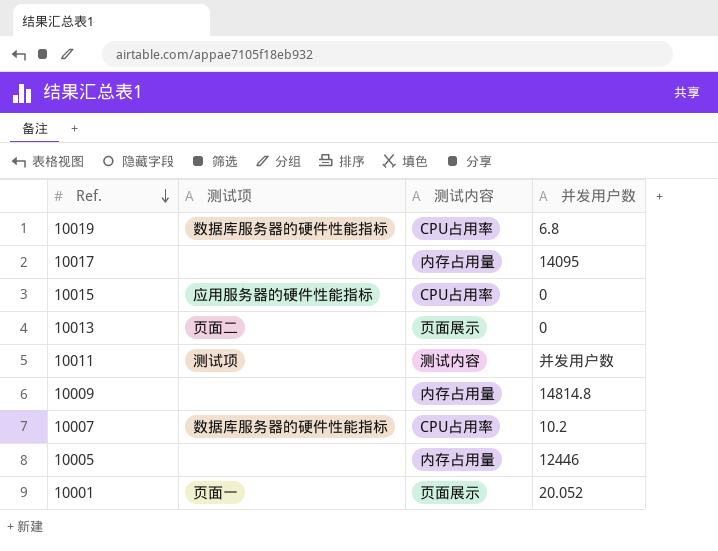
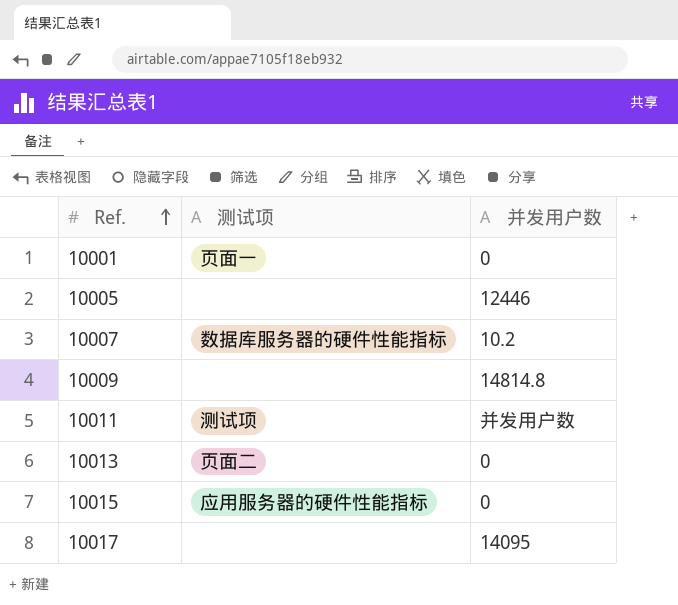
row order: Ref. descending -> Ref. ascending
column 测试内容 | position: 3 -> none
row 10019: 数据库服务器的硬件性能指标 | CPU占用率 | 6.8 -> none
10001 | 并发用户数: 20.052 -> 0

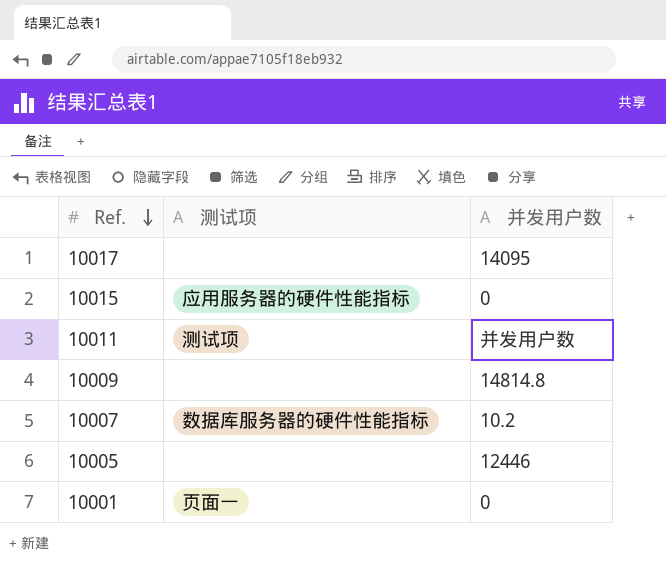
row order: Ref. ascending -> Ref. descending
row 10013: 页面二 | 0 -> none

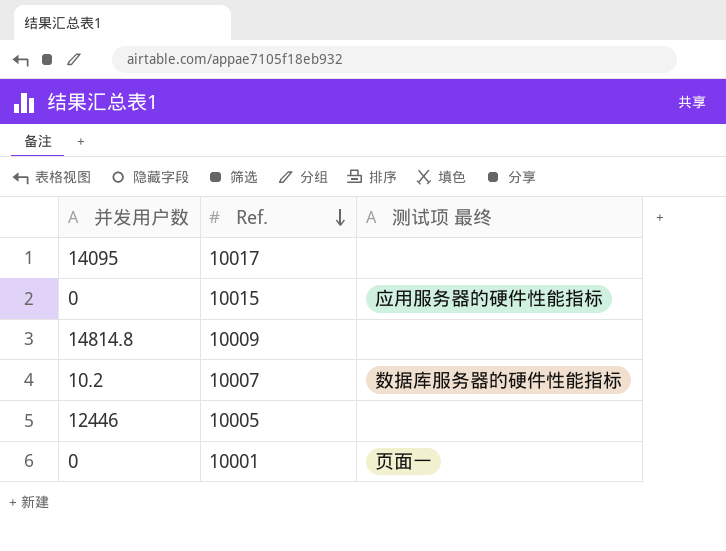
column 并发用户数 | position: 3 -> 1
column name: 测试项 -> 测试项 最终
row 10011: 测试项 | 并发用户数 -> none

